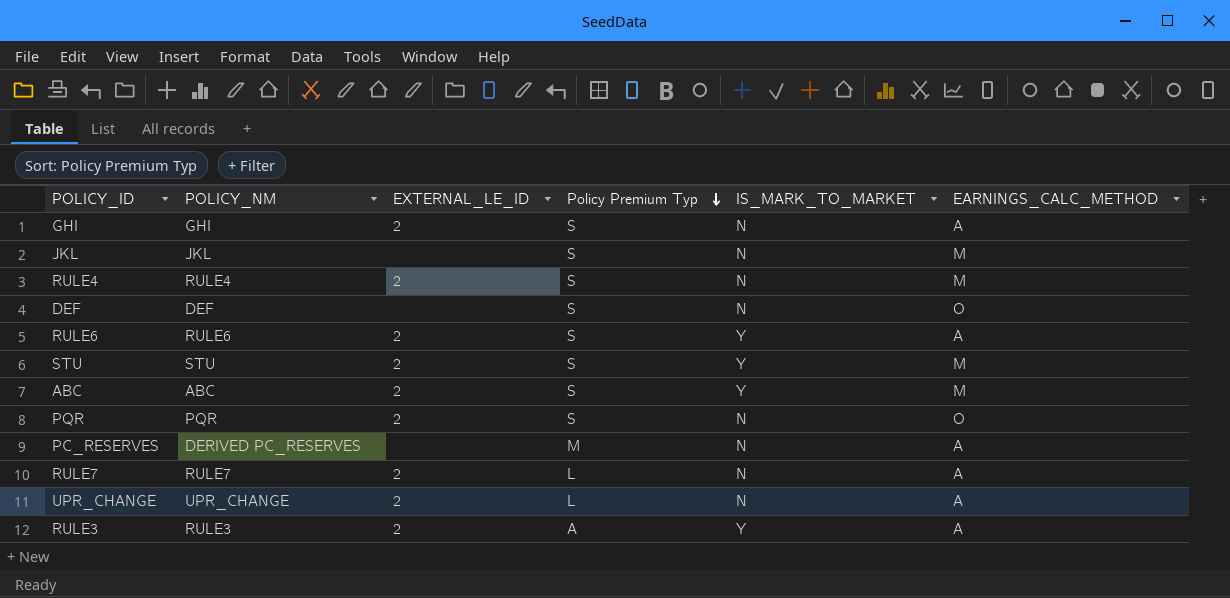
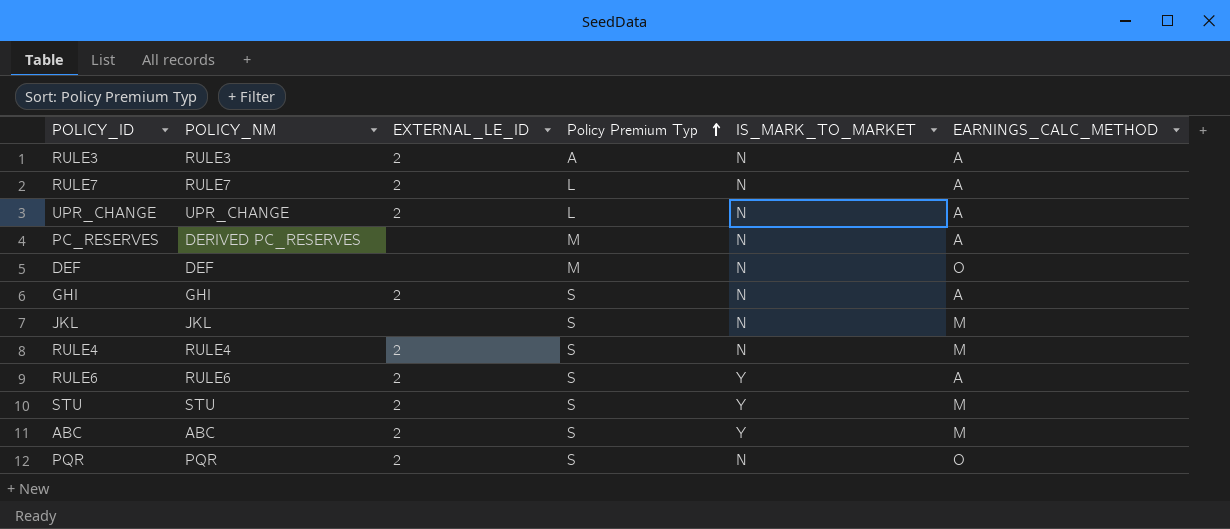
row order: Policy Premium Typ descending -> Policy Premium Typ ascending
RULE3 | IS_MARK_TO_MARKET: Y -> N
DEF | Policy Premium Typ: S -> M

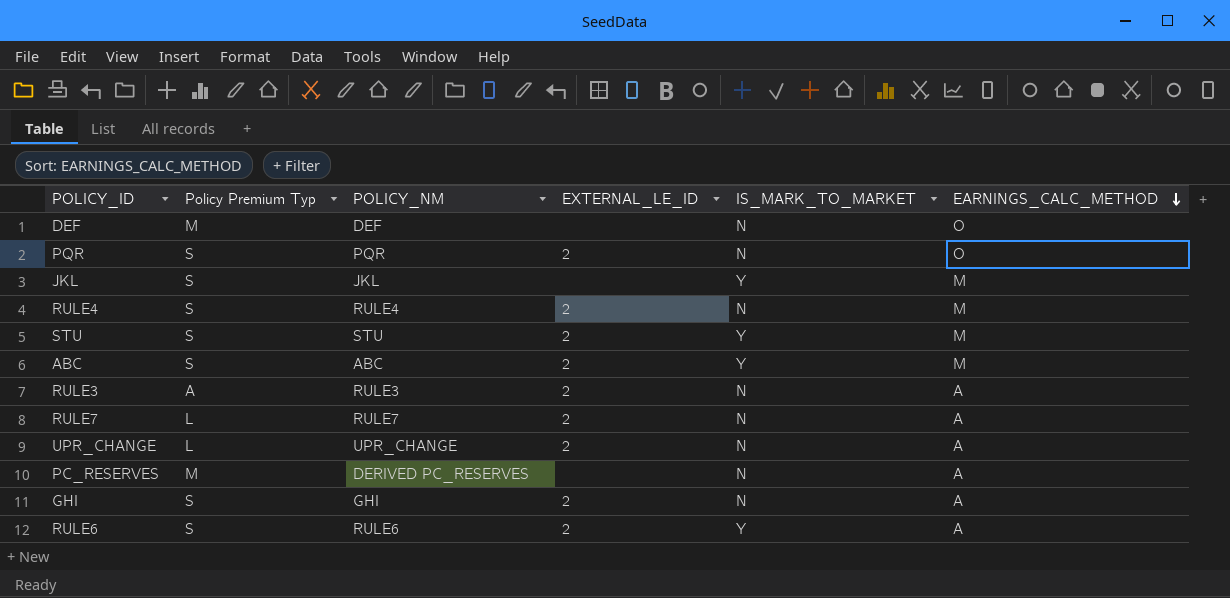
row order: Policy Premium Typ ascending -> EARNINGS_CALC_METHOD descending
column Policy Premium Typ | position: 4 -> 2
JKL | IS_MARK_TO_MARKET: N -> Y

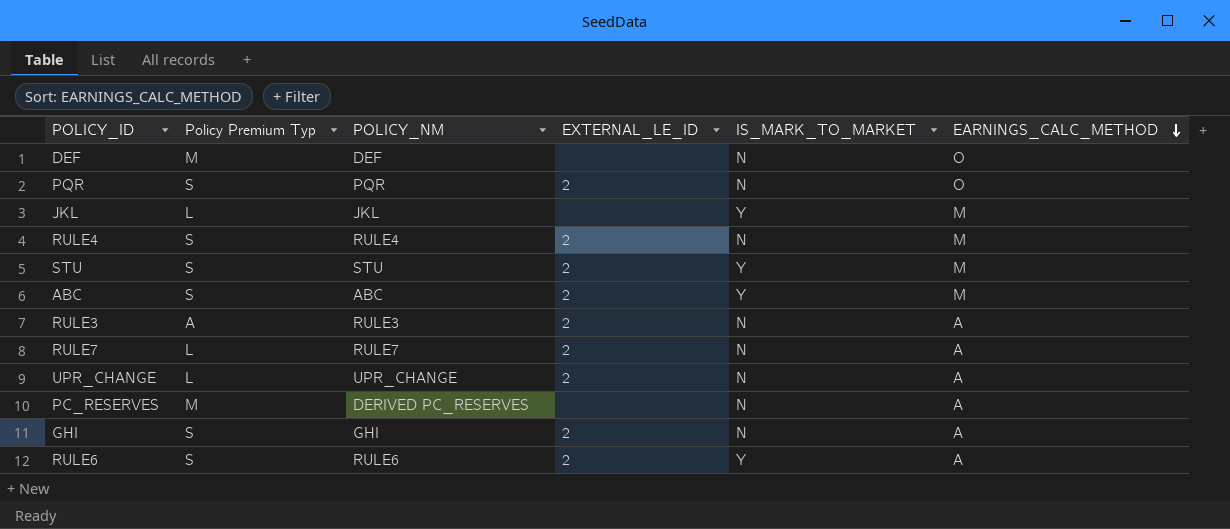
JKL | Policy Premium Typ: S -> L

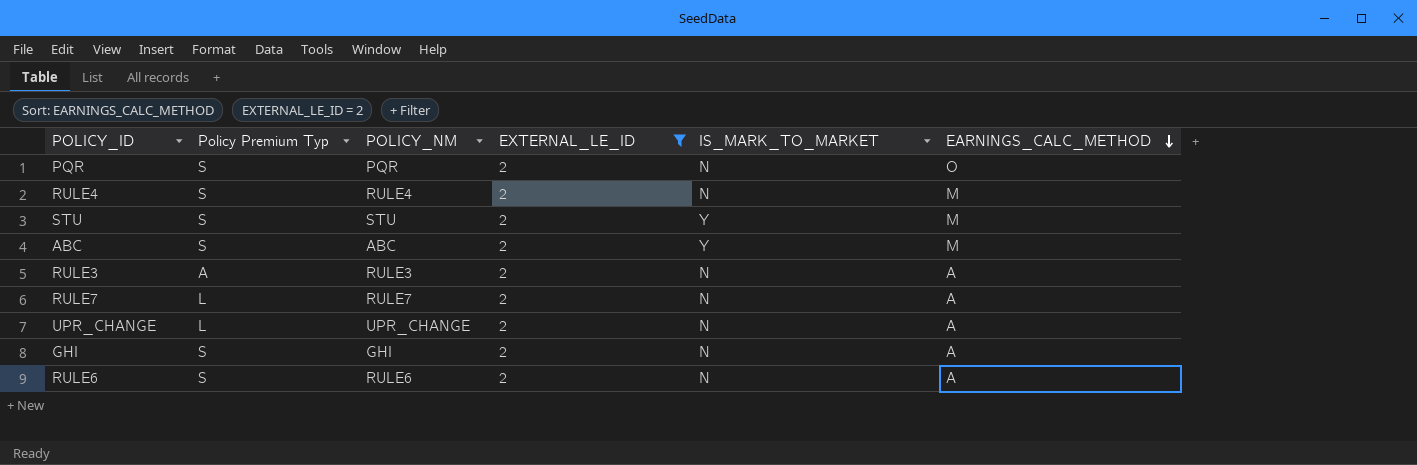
filter: none -> EXTERNAL_LE_ID = 2
RULE6 | IS_MARK_TO_MARKET: Y -> N

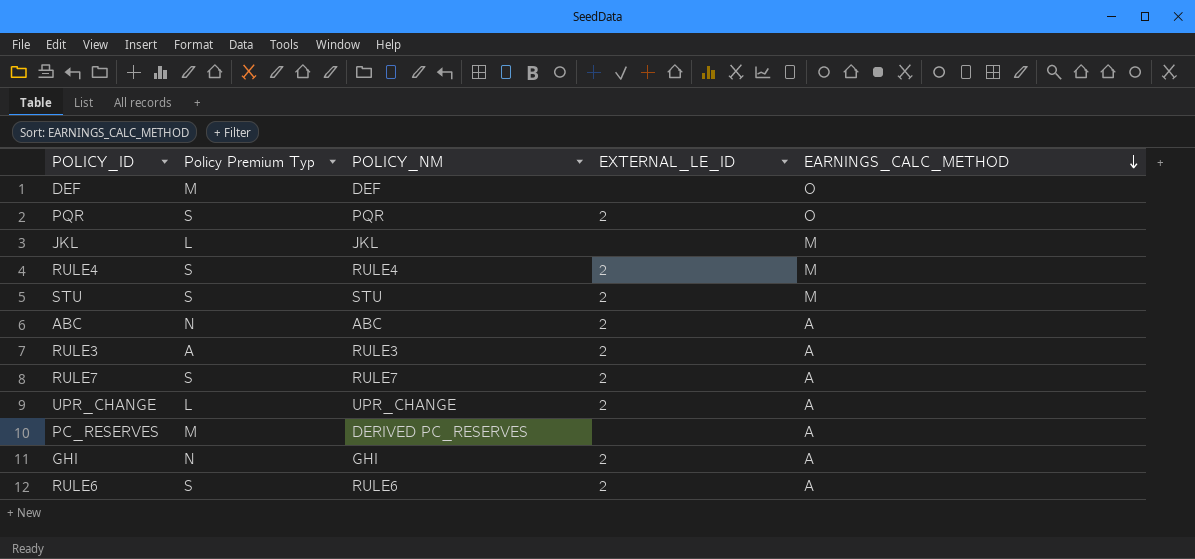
filter: EXTERNAL_LE_ID = 2 -> none
column IS_MARK_TO_MARKET | position: 5 -> none
ABC | Policy Premium Typ: S -> N
ABC | EARNINGS_CALC_METHOD: M -> A
RULE7 | Policy Premium Typ: L -> S
GHI | Policy Premium Typ: S -> N

